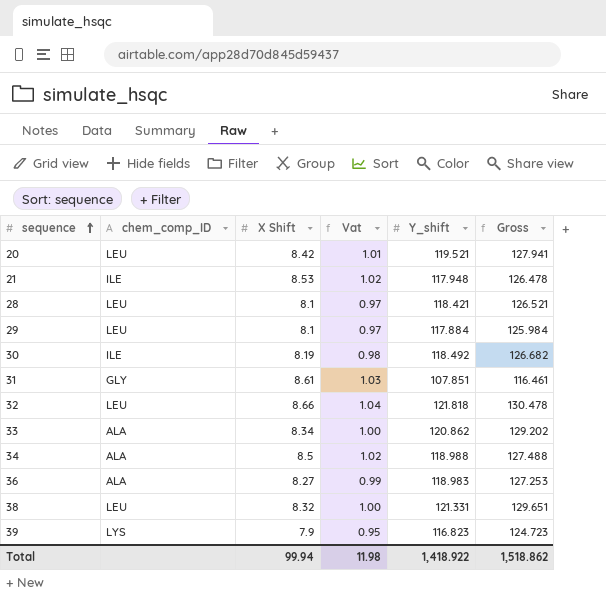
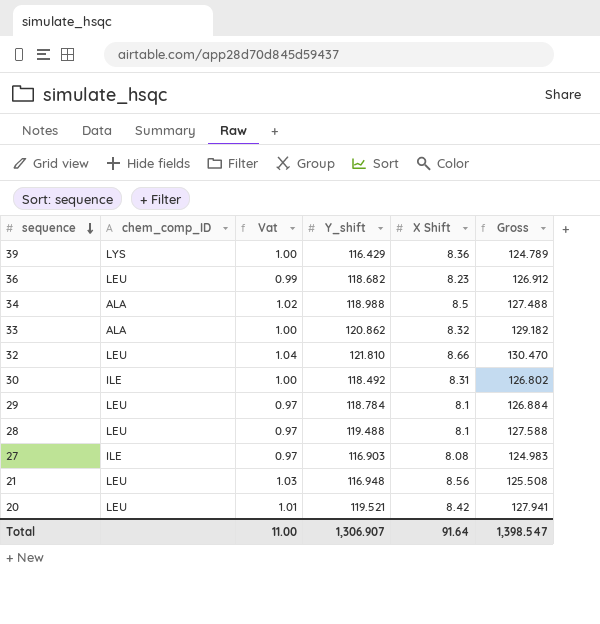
row order: sequence ascending -> sequence descending
column X Shift | position: 3 -> 5
row 31: GLY | 8.61 | 1.03 | 107.851 | 116.461 -> none
row 38: LEU | 8.32 | 1.00 | 121.331 | 129.651 -> none
39 | Vat: 0.95 -> 1.00
39 | Y_shift: 116.823 -> 116.429
39 | X Shift: 7.9 -> 8.36
39 | Gross: 124.723 -> 124.789
36 | chem_comp_ID: ALA -> LEU
36 | Y_shift: 118.983 -> 118.682
36 | X Shift: 8.27 -> 8.23
36 | Gross: 127.253 -> 126.912
33 | X Shift: 8.34 -> 8.32
33 | Gross: 129.202 -> 129.182
32 | Y_shift: 121.818 -> 121.810
32 | Gross: 130.478 -> 130.470
30 | Vat: 0.98 -> 1.00
30 | X Shift: 8.19 -> 8.31
30 | Gross: 126.682 -> 126.802
29 | Y_shift: 117.884 -> 118.784
29 | Gross: 125.984 -> 126.884
28 | Y_shift: 118.421 -> 119.488
28 | Gross: 126.521 -> 127.588
row 27: none -> ILE | 0.97 | 116.903 | 8.08 | 124.983
21 | chem_comp_ID: ILE -> LEU
21 | Vat: 1.02 -> 1.03
21 | Y_shift: 117.948 -> 116.948
21 | X Shift: 8.53 -> 8.56
21 | Gross: 126.478 -> 125.508
Total | Vat: 11.98 -> 11.00
Total | Y_shift: 1,418.922 -> 1,306.907
Total | X Shift: 99.94 -> 91.64
Total | Gross: 1,518.862 -> 1,398.547

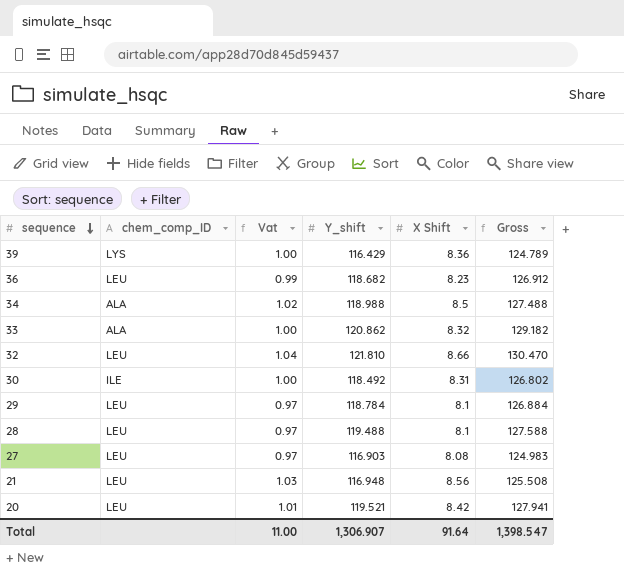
27 | chem_comp_ID: ILE -> LEU

